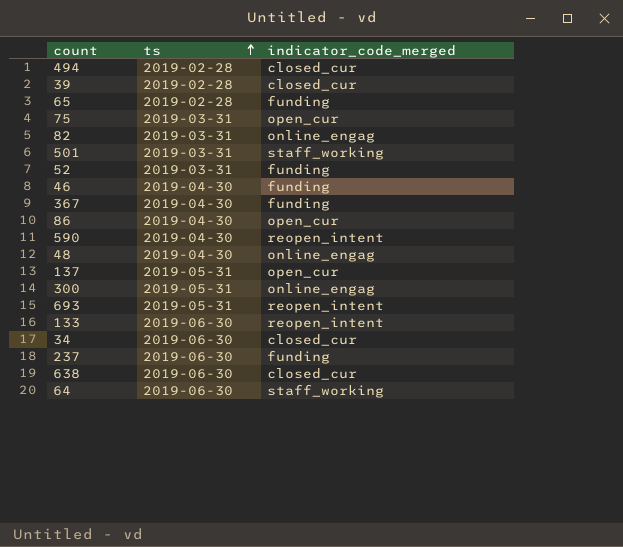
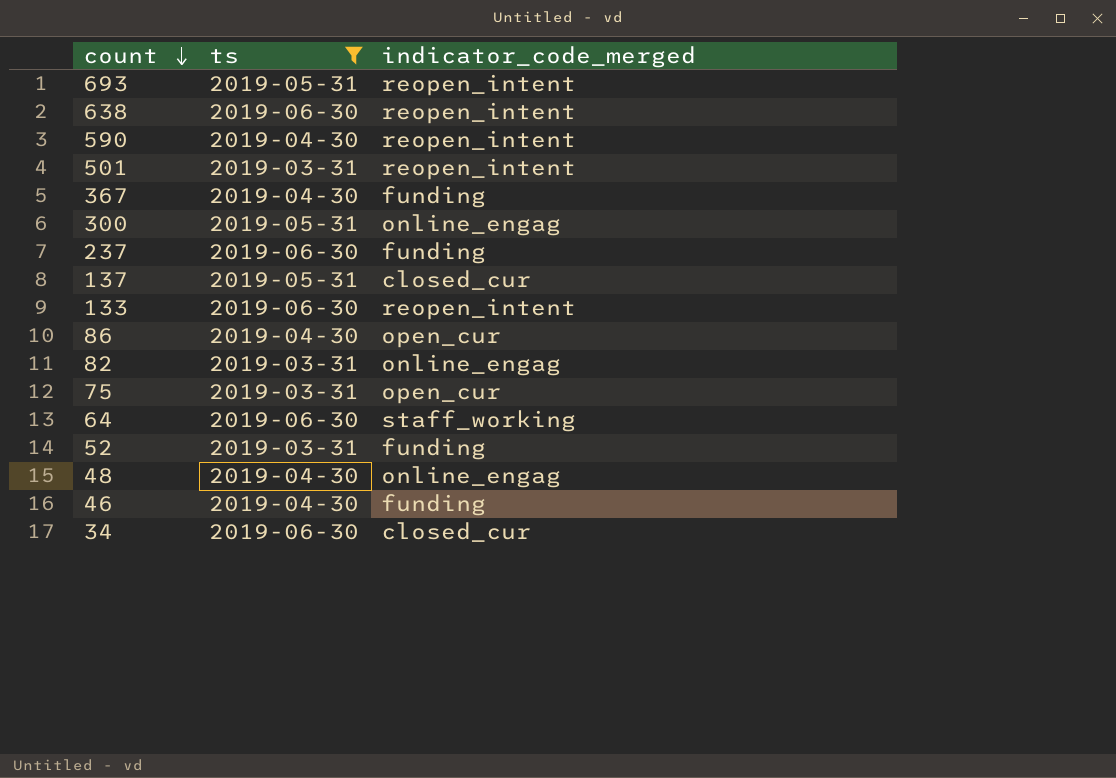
filter: none -> ts != 2019-02-28
row order: ts ascending -> count descending
638 | indicator_code_merged: closed_cur -> reopen_intent
501 | indicator_code_merged: staff_working -> reopen_intent
137 | indicator_code_merged: open_cur -> closed_cur

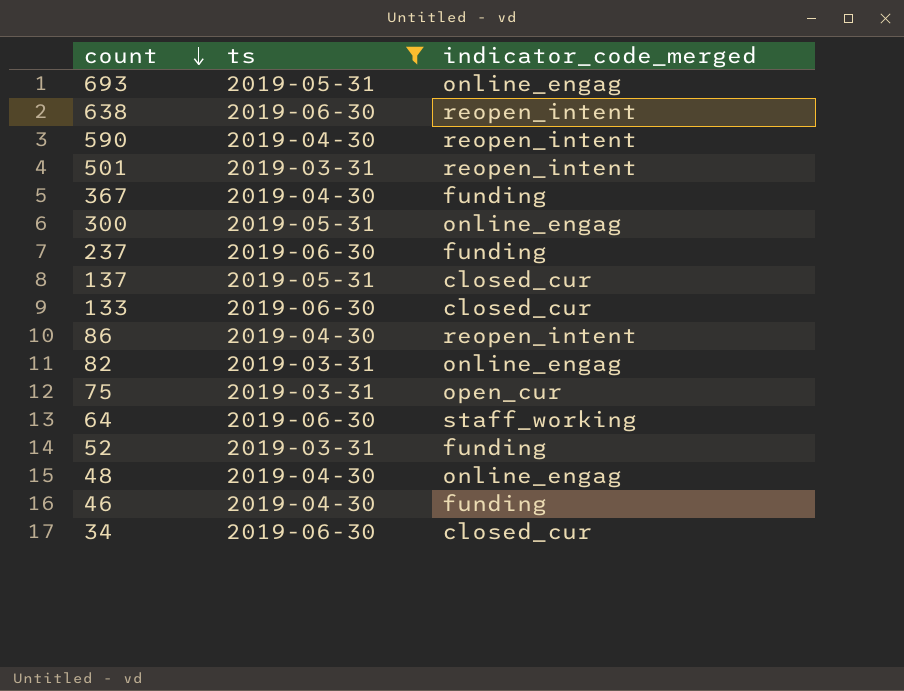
693 | indicator_code_merged: reopen_intent -> online_engag
133 | indicator_code_merged: reopen_intent -> closed_cur
86 | indicator_code_merged: open_cur -> reopen_intent

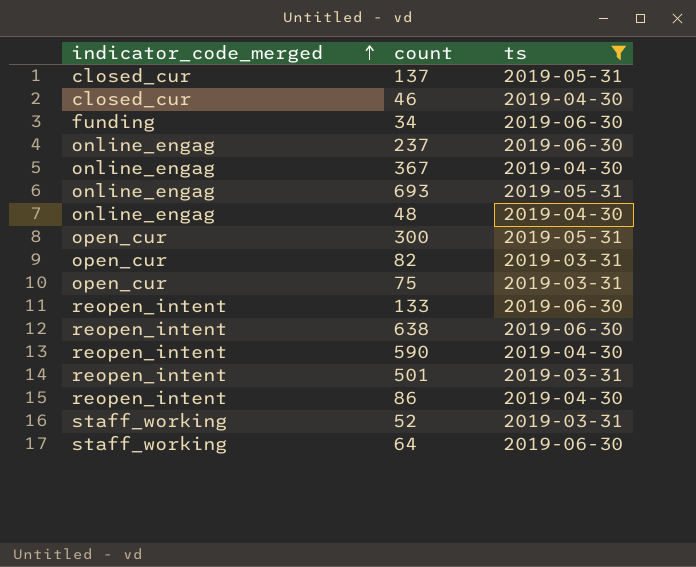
row order: count descending -> indicator_code_merged ascending
column indicator_code_merged | position: 3 -> 1
46 | indicator_code_merged: funding -> closed_cur
34 | indicator_code_merged: closed_cur -> funding
237 | indicator_code_merged: funding -> online_engag
367 | indicator_code_merged: funding -> online_engag
300 | indicator_code_merged: online_engag -> open_cur
82 | indicator_code_merged: online_engag -> open_cur
133 | indicator_code_merged: closed_cur -> reopen_intent
52 | indicator_code_merged: funding -> staff_working

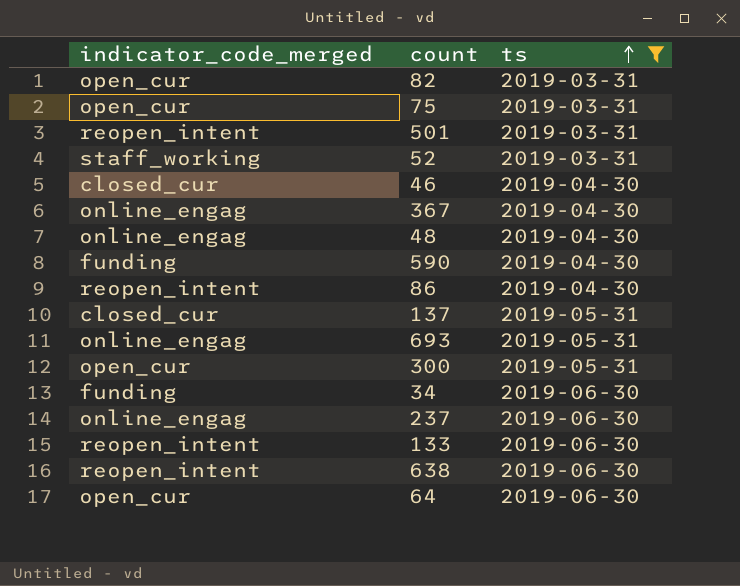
row order: indicator_code_merged ascending -> ts ascending
590 | indicator_code_merged: reopen_intent -> funding
64 | indicator_code_merged: staff_working -> open_cur

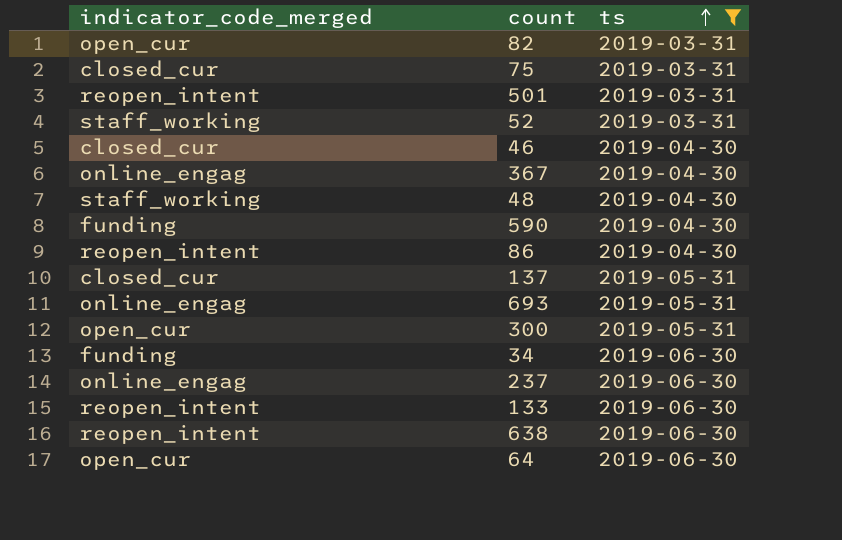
75 | indicator_code_merged: open_cur -> closed_cur
48 | indicator_code_merged: online_engag -> staff_working

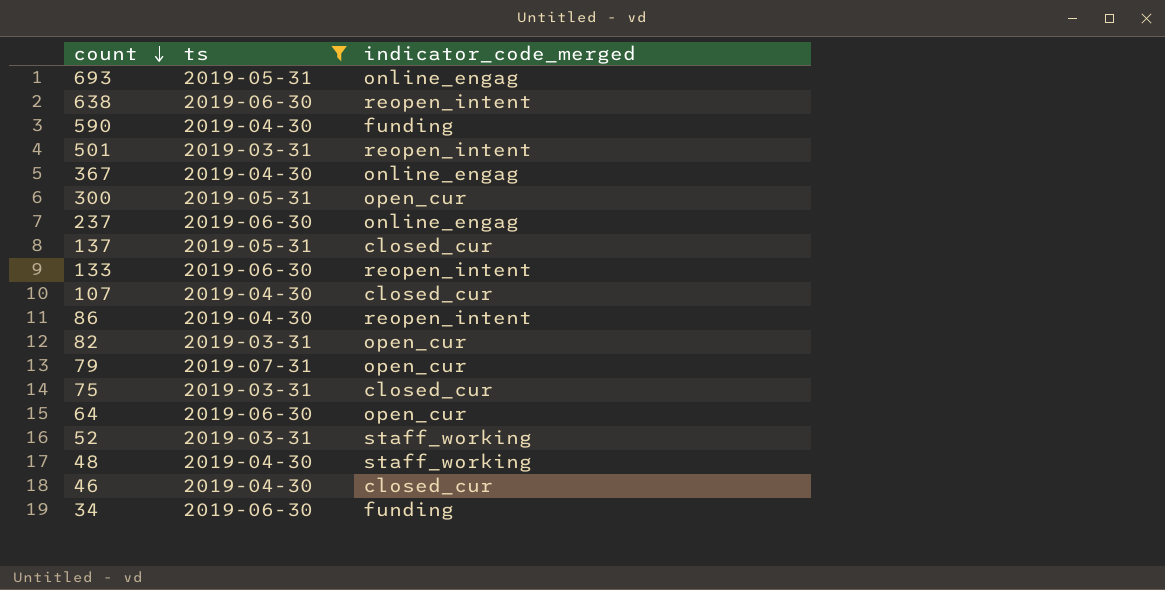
row order: ts ascending -> count descending
column indicator_code_merged | position: 1 -> 3
row 107: none -> 2019-04-30 | closed_cur
row 79: none -> 2019-07-31 | open_cur

